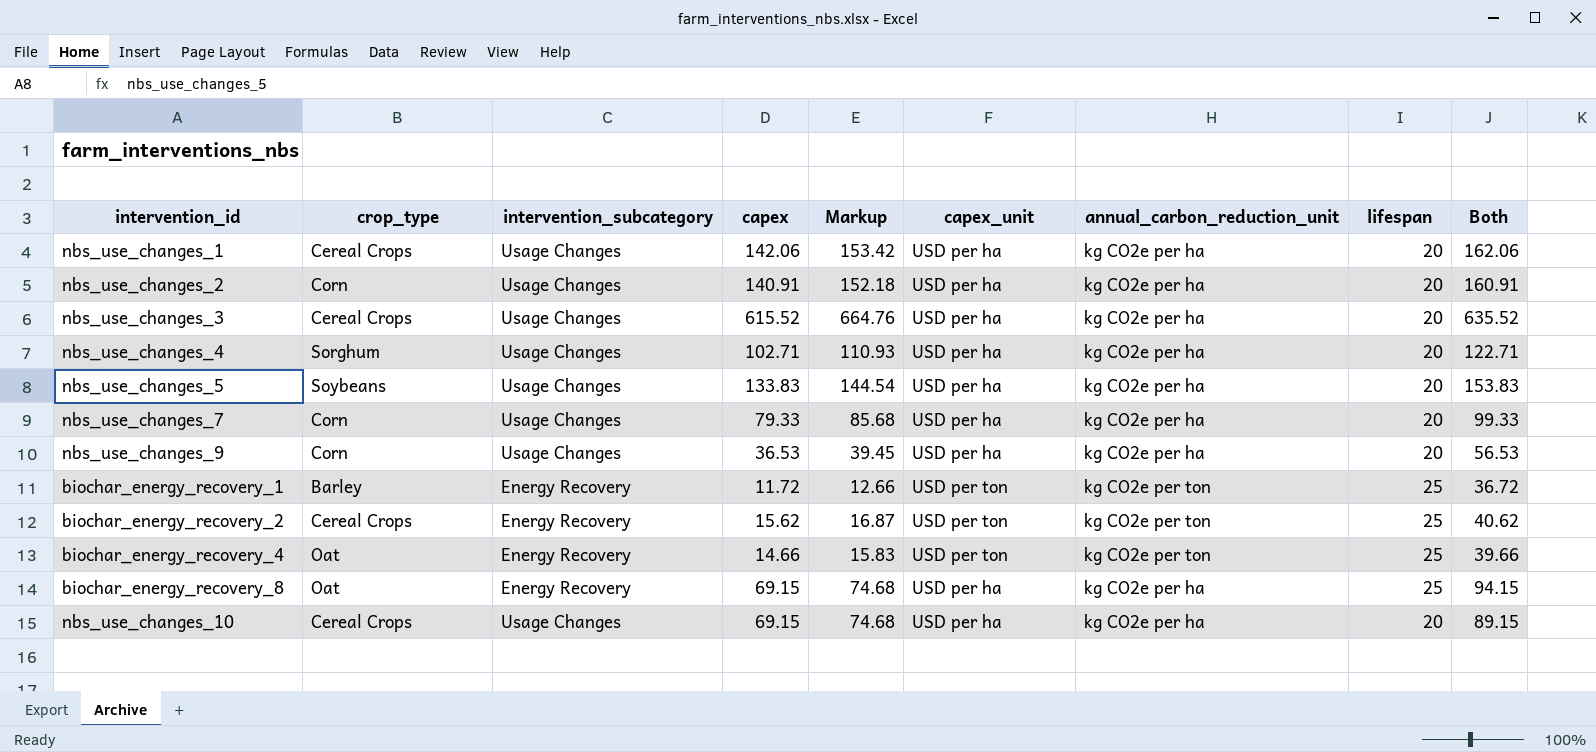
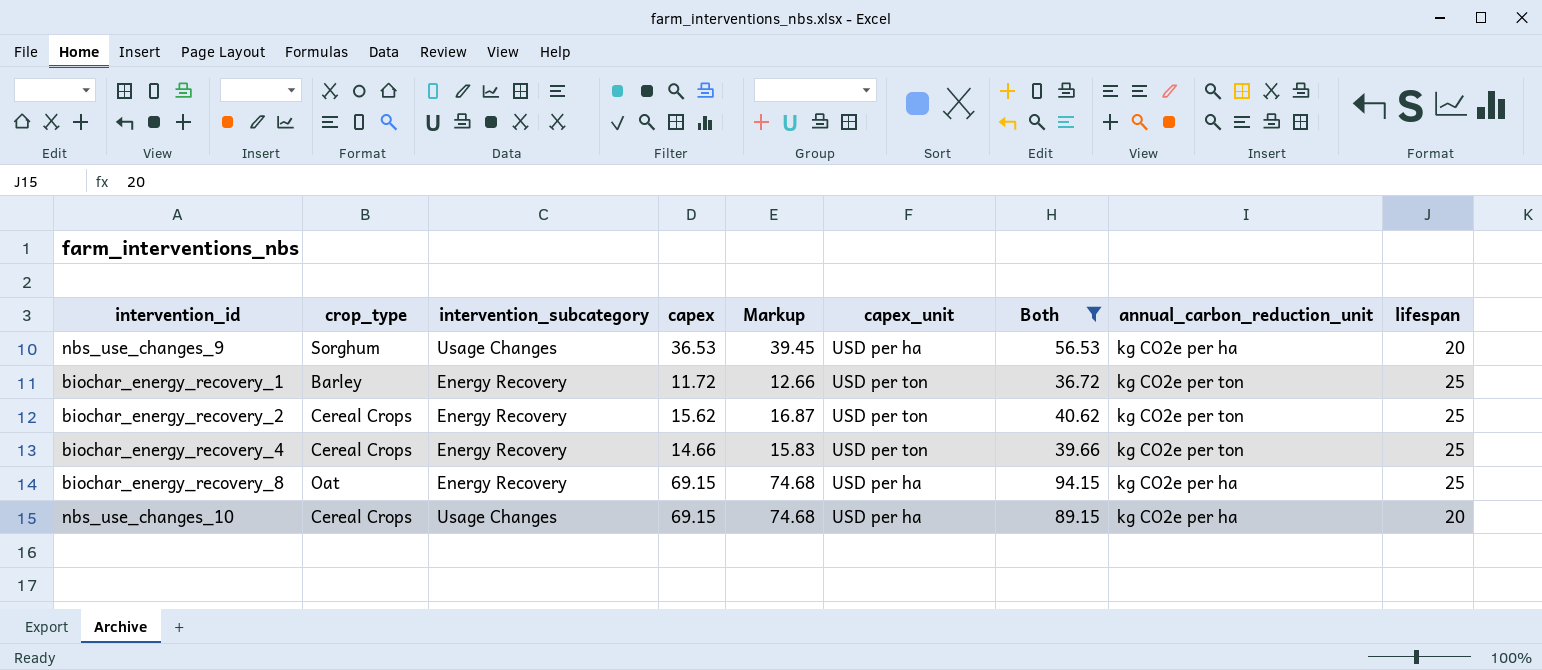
filter: none -> Both <= 94.15
column Both | position: 9 -> 7
nbs_use_changes_9 | crop_type: Corn -> Sorghum
biochar_energy_recovery_4 | crop_type: Oat -> Cereal Crops

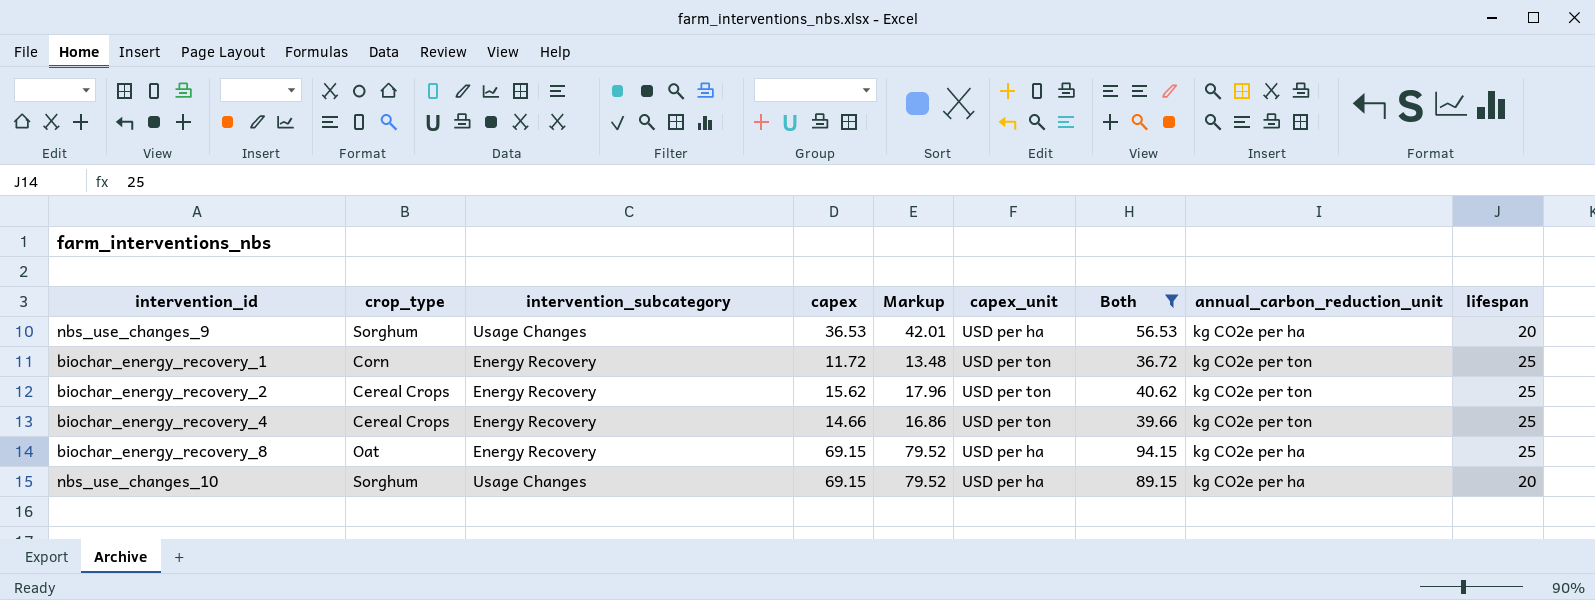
column Markup | formula: [capex] * 1.08 -> [capex] * 1.15
biochar_energy_recovery_1 | crop_type: Barley -> Corn
nbs_use_changes_10 | crop_type: Cereal Crops -> Sorghum

